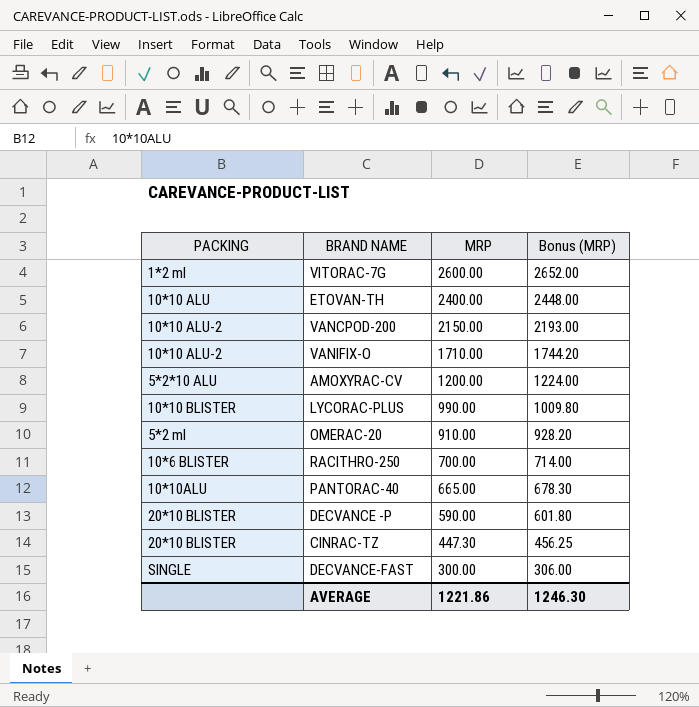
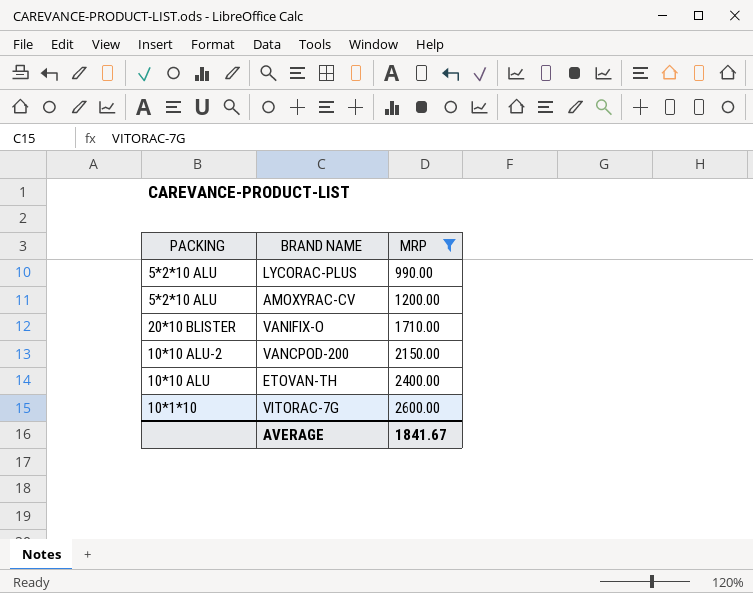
filter: none -> MRP >= 990.00
row order: MRP descending -> MRP ascending
column Bonus (MRP) | formula: [MRP] * 1.02 -> none
LYCORAC-PLUS | PACKING: 10*10 BLISTER -> 5*2*10 ALU
VANIFIX-O | PACKING: 10*10 ALU-2 -> 20*10 BLISTER
VITORAC-7G | PACKING: 1*2 ml -> 10*1*10
AVERAGE | MRP: 1221.86 -> 1841.67

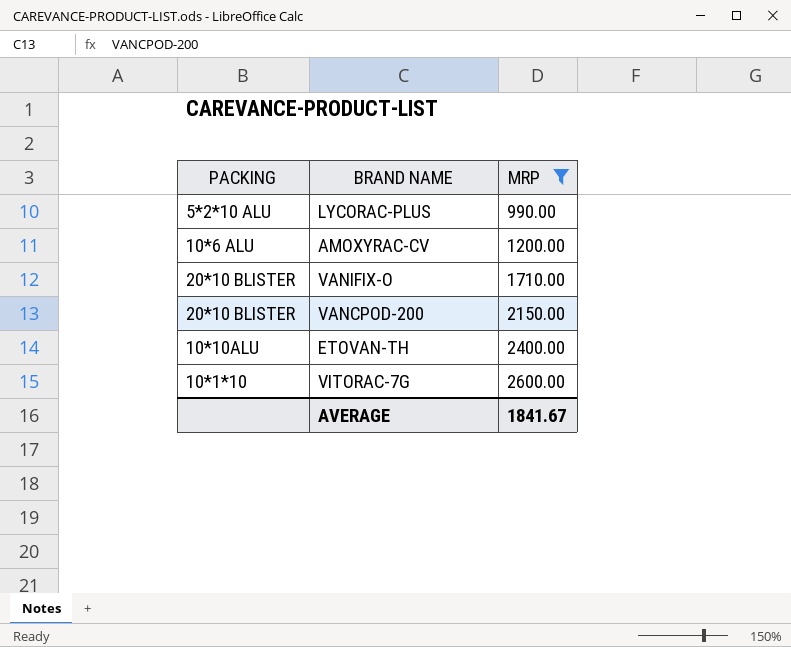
AMOXYRAC-CV | PACKING: 5*2*10 ALU -> 10*6 ALU
VANCPOD-200 | PACKING: 10*10 ALU-2 -> 20*10 BLISTER
ETOVAN-TH | PACKING: 10*10 ALU -> 10*10ALU

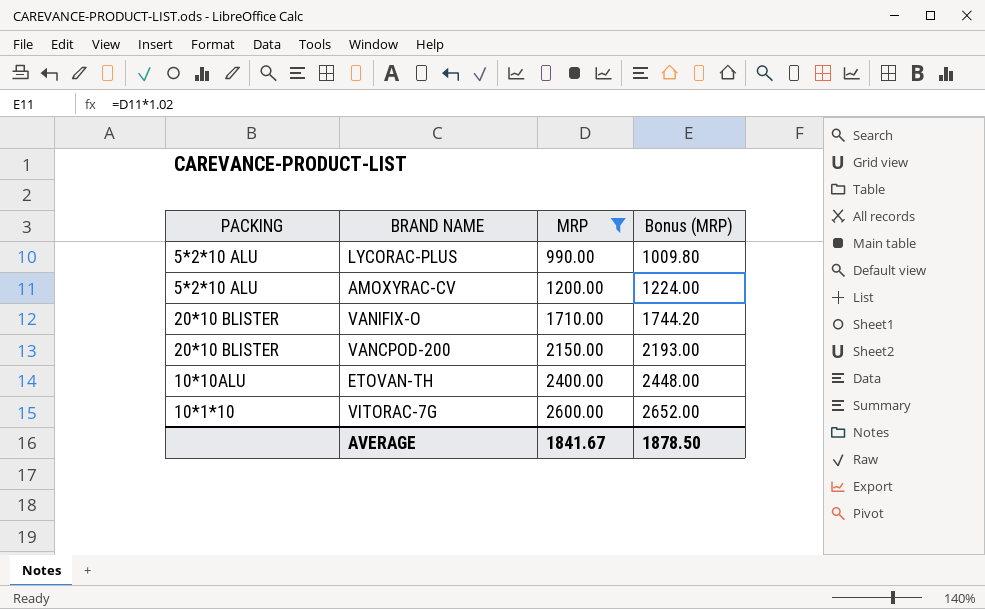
column Bonus (MRP) | formula: none -> [MRP] * 1.02
AMOXYRAC-CV | PACKING: 10*6 ALU -> 5*2*10 ALU

